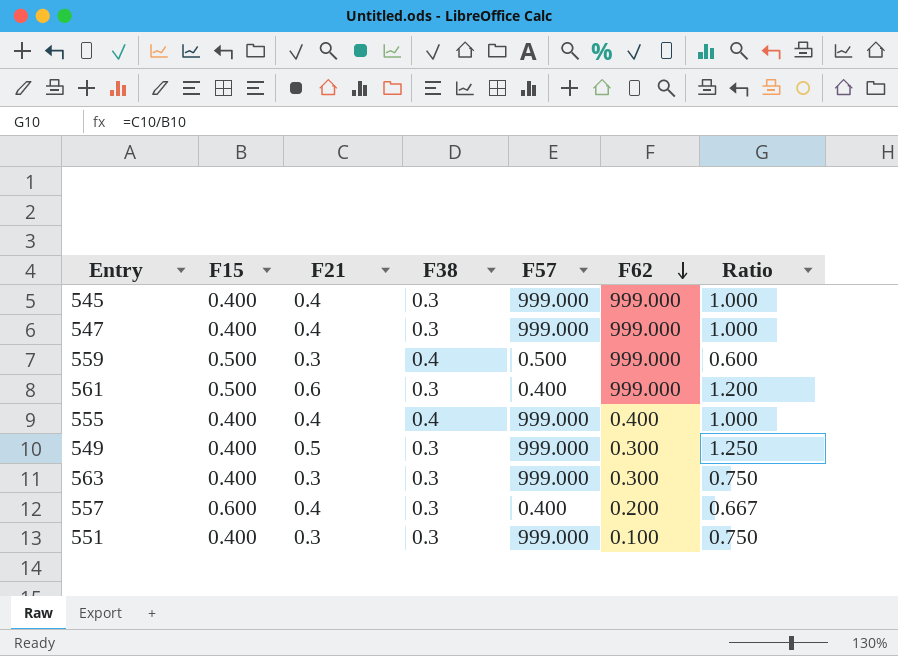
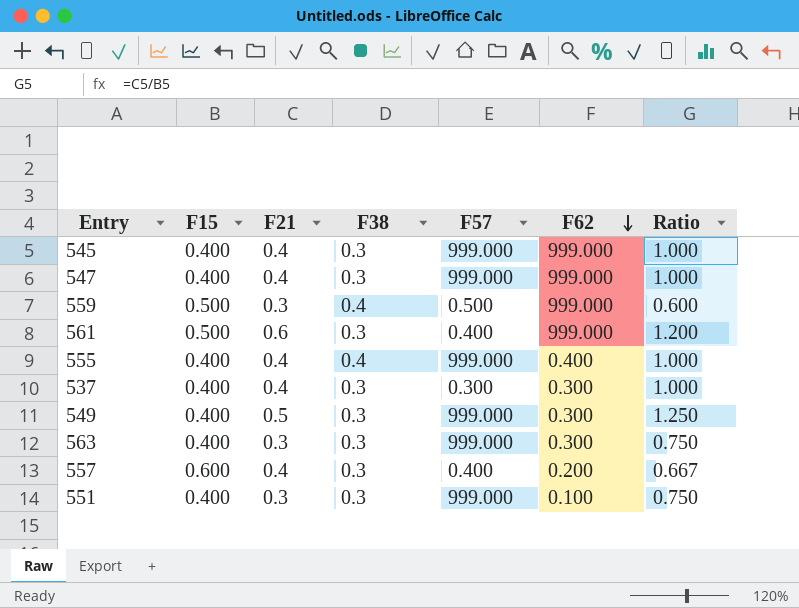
row 537: none -> 0.400 | 0.4 | 0.3 | 0.300 | 0.300 | 1.000

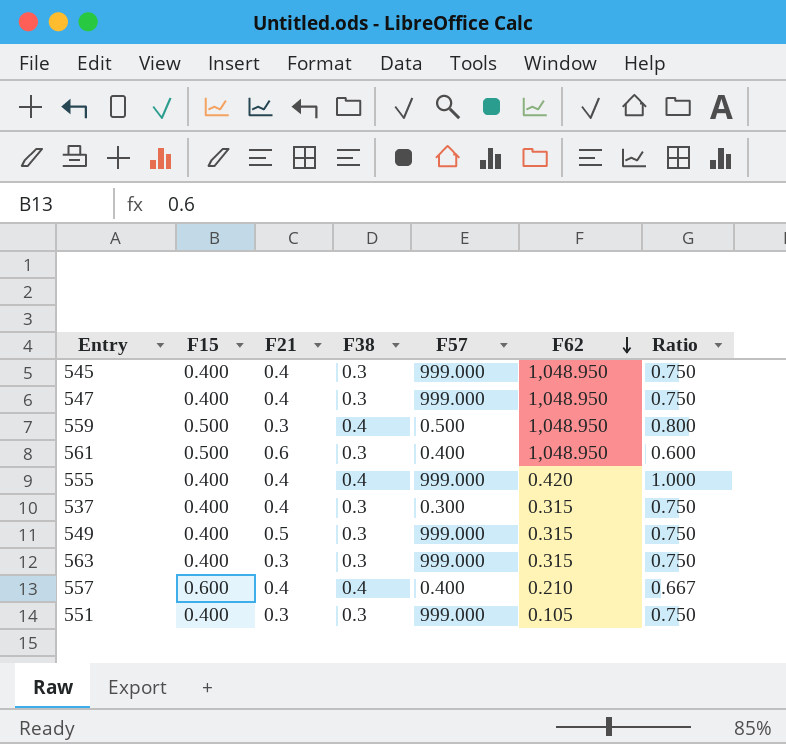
column Ratio | formula: [F21] / [F15] -> [F38] / [F15]
545 | F62: 999.000 -> 1,048.950
547 | F62: 999.000 -> 1,048.950
559 | F62: 999.000 -> 1,048.950
561 | F62: 999.000 -> 1,048.950
555 | F62: 0.400 -> 0.420
537 | F62: 0.300 -> 0.315
549 | F62: 0.300 -> 0.315
563 | F62: 0.300 -> 0.315
557 | F38: 0.3 -> 0.4
557 | F62: 0.200 -> 0.210
551 | F62: 0.100 -> 0.105

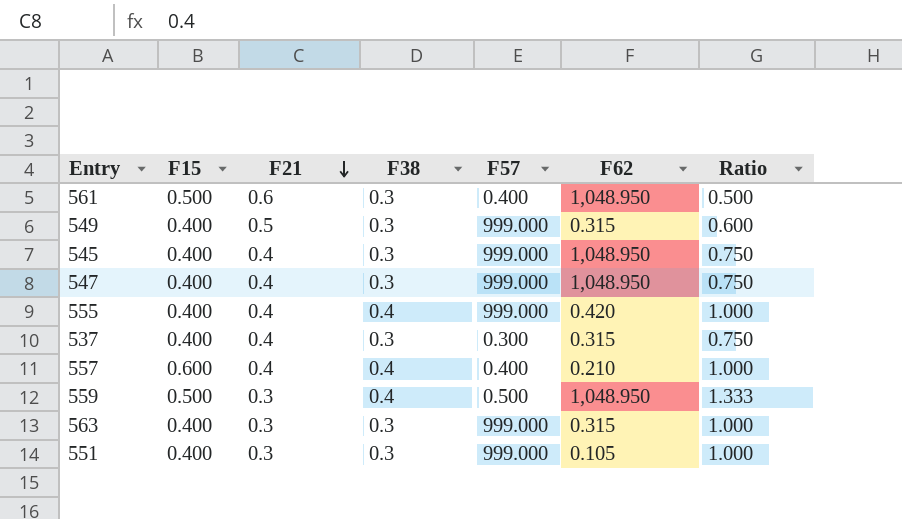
row order: F62 descending -> F21 descending
column Ratio | formula: [F38] / [F15] -> [F38] / [F21]

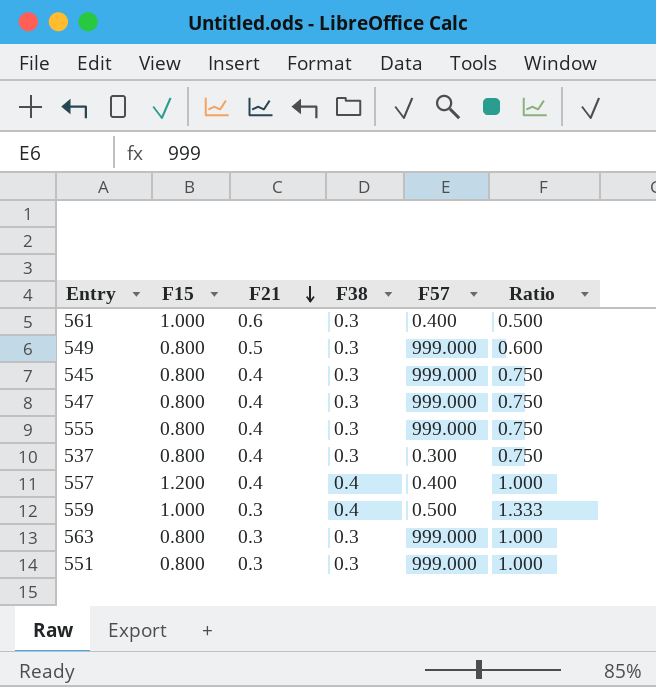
column F62 | position: 6 -> none
561 | F15: 0.500 -> 1.000
549 | F15: 0.400 -> 0.800
545 | F15: 0.400 -> 0.800
547 | F15: 0.400 -> 0.800
555 | F15: 0.400 -> 0.800
555 | F38: 0.4 -> 0.3
555 | Ratio: 1.000 -> 0.750
537 | F15: 0.400 -> 0.800
557 | F15: 0.600 -> 1.200
559 | F15: 0.500 -> 1.000
563 | F15: 0.400 -> 0.800
551 | F15: 0.400 -> 0.800

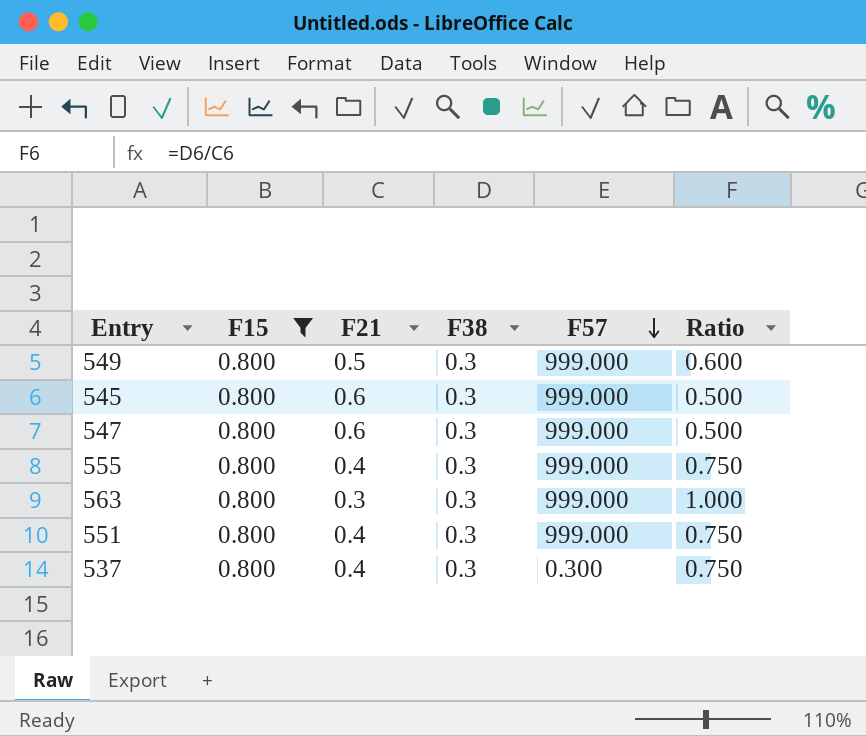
filter: none -> F15 = 0.800
row order: F21 descending -> F57 descending
545 | F21: 0.4 -> 0.6
545 | Ratio: 0.750 -> 0.500
547 | F21: 0.4 -> 0.6
547 | Ratio: 0.750 -> 0.500
551 | F21: 0.3 -> 0.4
551 | Ratio: 1.000 -> 0.750

